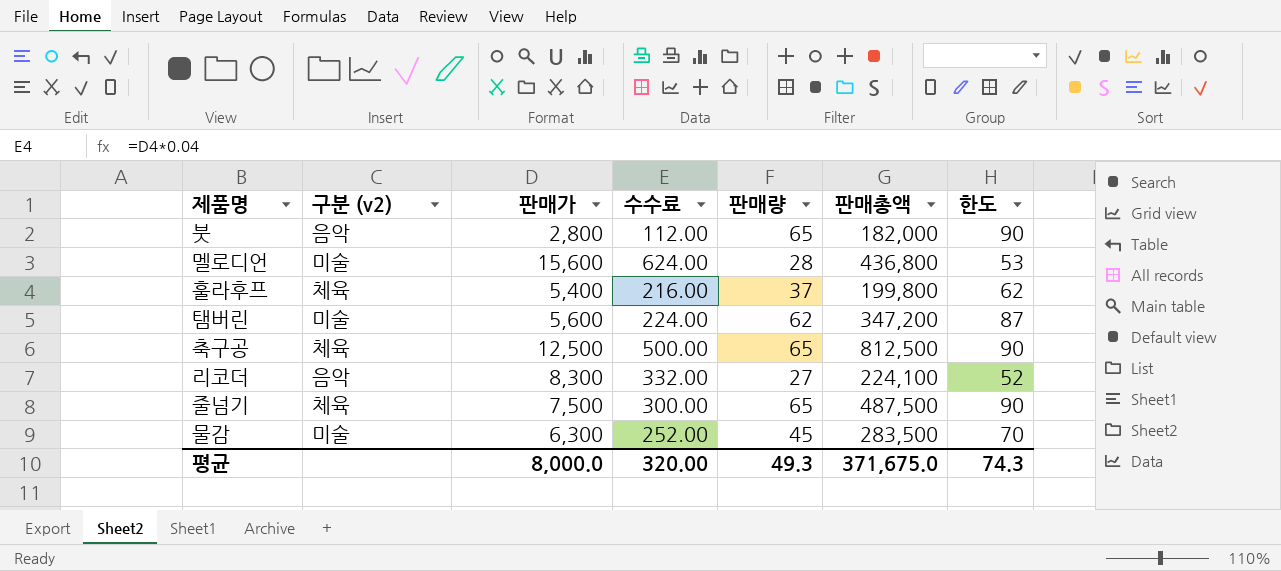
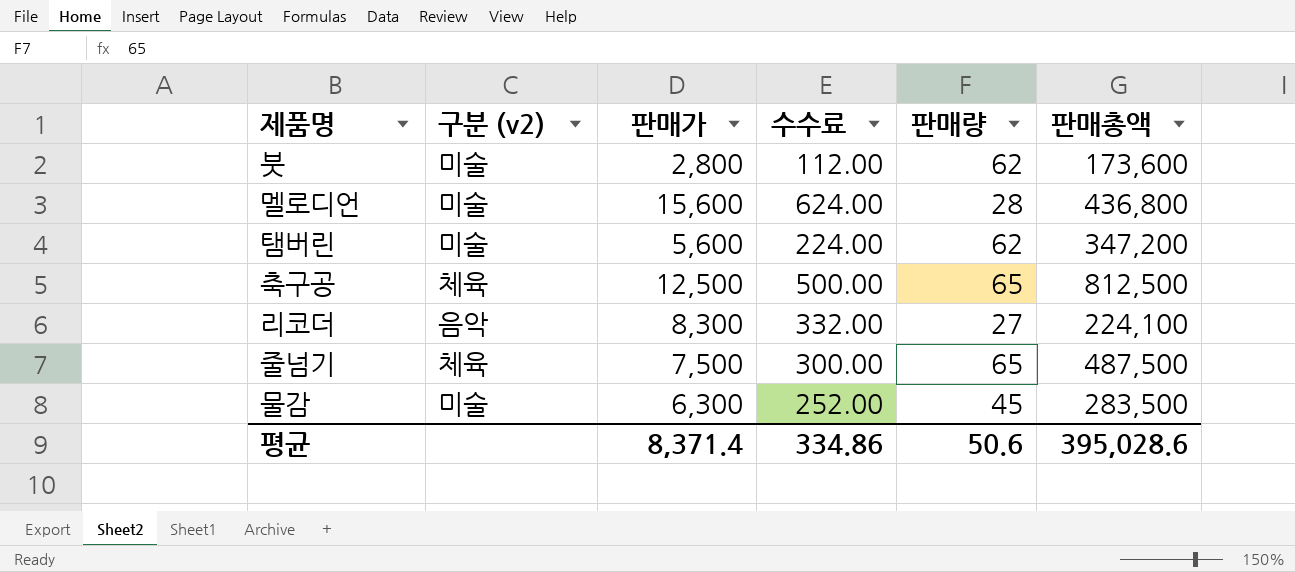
column 한도 | formula: [판매량] + 25 -> none
row 훌라후프: 체육 | 5,400 | 216.00 | 37 | 199,800 | 62 -> none
붓 | 구분 (v2): 음악 -> 미술
붓 | 판매량: 65 -> 62
붓 | 판매총액: 182,000 -> 173,600
평균 | 판매가: 8,000.0 -> 8,371.4
평균 | 수수료: 320.00 -> 334.86
평균 | 판매량: 49.3 -> 50.6
평균 | 판매총액: 371,675.0 -> 395,028.6

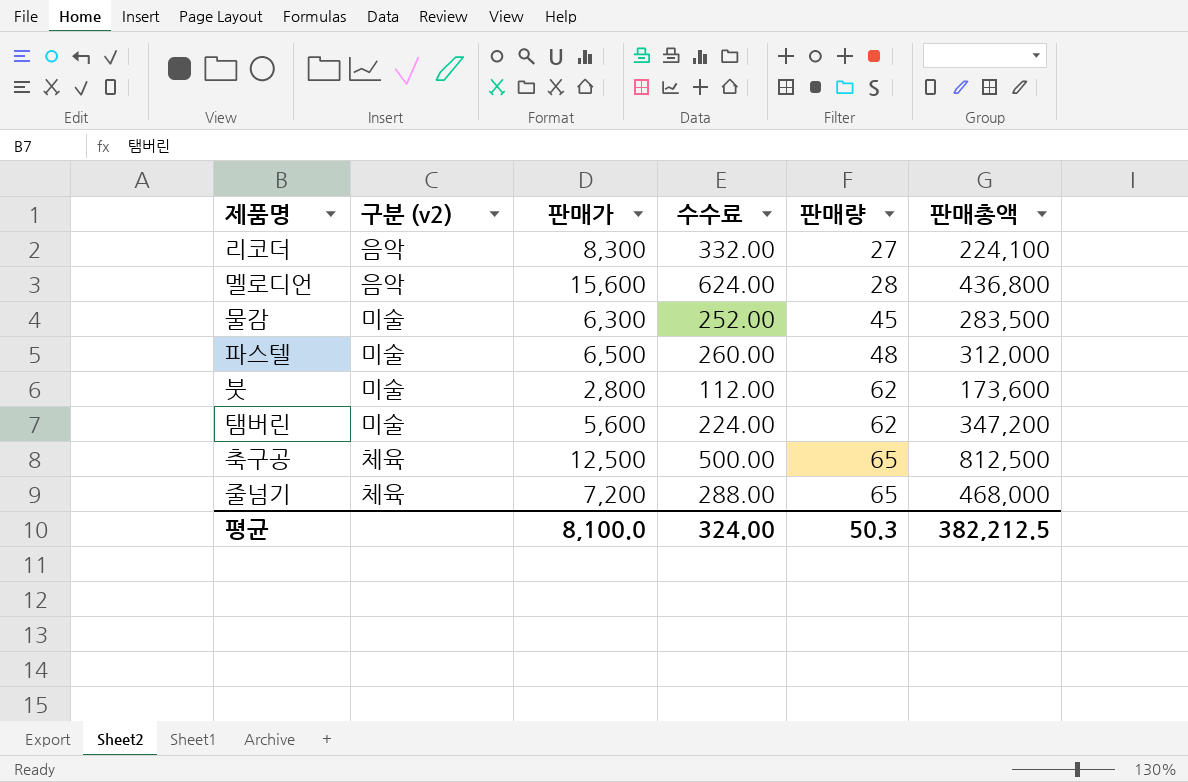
row order: none -> 판매량 ascending
멜로디언 | 구분 (v2): 미술 -> 음악
row 파스텔: none -> 미술 | 6,500 | 260.00 | 48 | 312,000
줄넘기 | 판매가: 7,500 -> 7,200
줄넘기 | 수수료: 300.00 -> 288.00
줄넘기 | 판매총액: 487,500 -> 468,000
평균 | 판매가: 8,371.4 -> 8,100.0
평균 | 수수료: 334.86 -> 324.00
평균 | 판매량: 50.6 -> 50.3
평균 | 판매총액: 395,028.6 -> 382,212.5

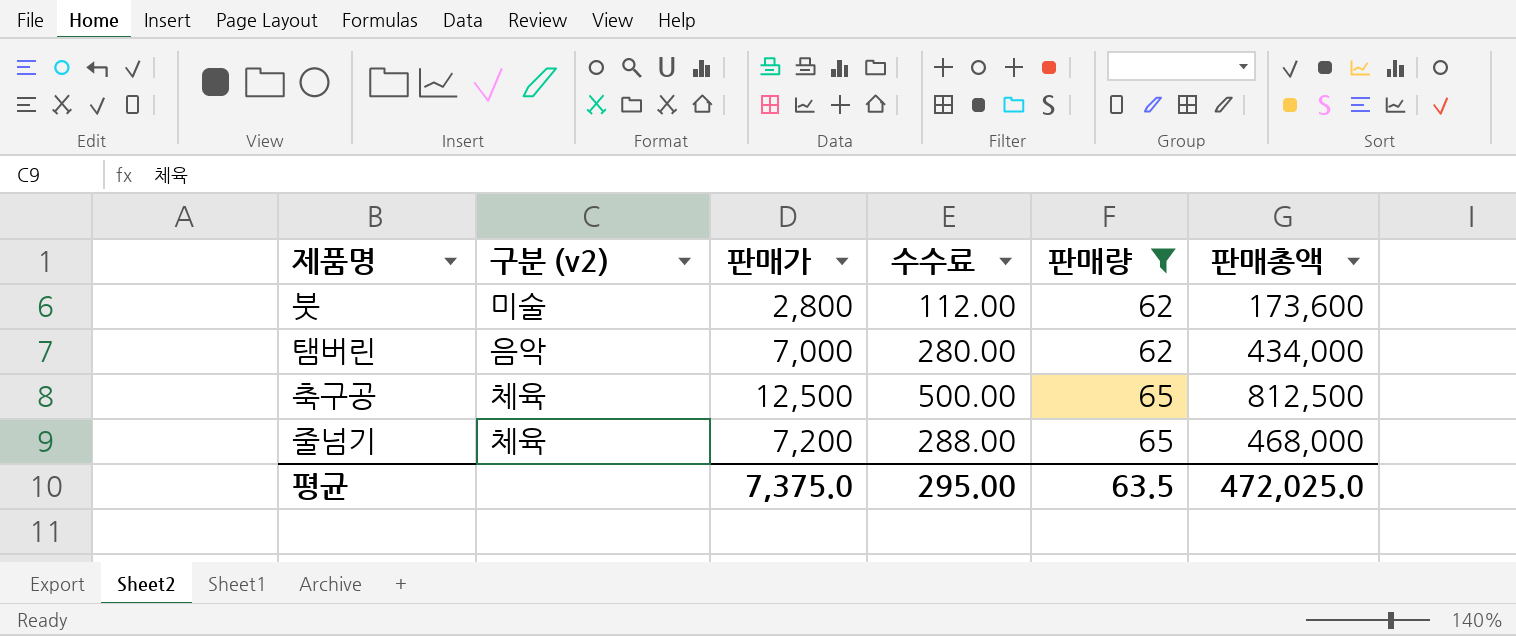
filter: none -> 판매량 >= 62
탬버린 | 구분 (v2): 미술 -> 음악
탬버린 | 판매가: 5,600 -> 7,000
탬버린 | 수수료: 224.00 -> 280.00
탬버린 | 판매총액: 347,200 -> 434,000
평균 | 판매가: 8,100.0 -> 7,375.0
평균 | 수수료: 324.00 -> 295.00
평균 | 판매량: 50.3 -> 63.5
평균 | 판매총액: 382,212.5 -> 472,025.0

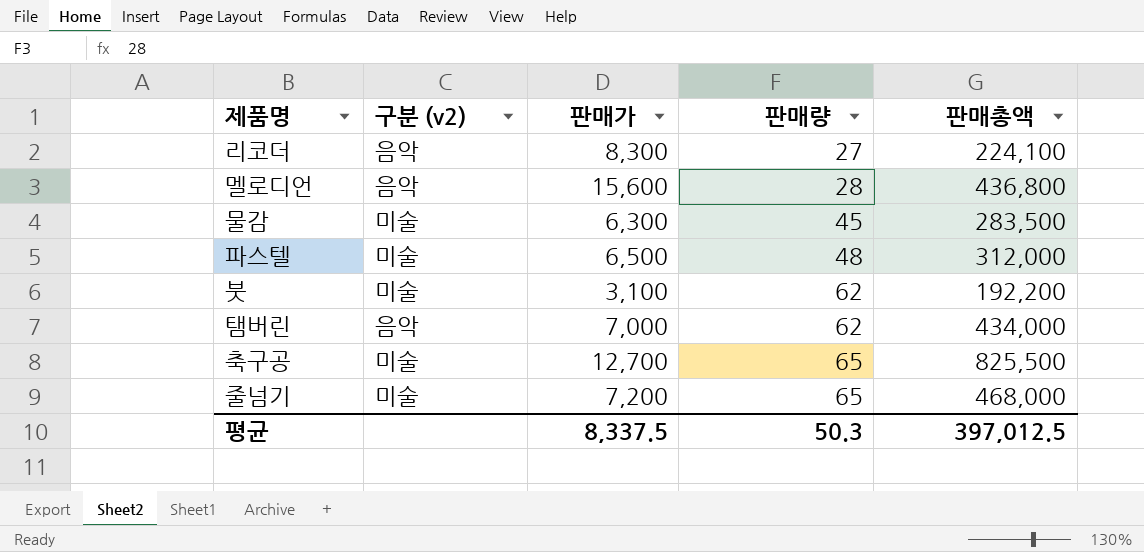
filter: 판매량 >= 62 -> none
column 수수료 | formula: [판매가] * 0.04 -> none
붓 | 판매가: 2,800 -> 3,100
붓 | 판매총액: 173,600 -> 192,200
축구공 | 구분 (v2): 체육 -> 미술
축구공 | 판매가: 12,500 -> 12,700
축구공 | 판매총액: 812,500 -> 825,500
줄넘기 | 구분 (v2): 체육 -> 미술
평균 | 판매가: 7,375.0 -> 8,337.5
평균 | 판매량: 63.5 -> 50.3
평균 | 판매총액: 472,025.0 -> 397,012.5

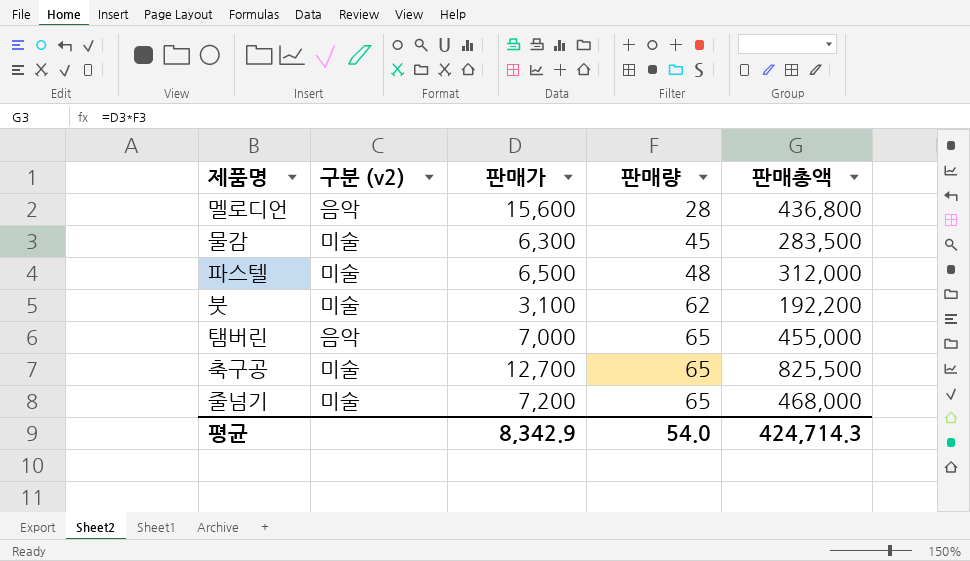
row 리코더: 음악 | 8,300 | 27 | 224,100 -> none
탬버린 | 판매량: 62 -> 65
탬버린 | 판매총액: 434,000 -> 455,000
평균 | 판매가: 8,337.5 -> 8,342.9
평균 | 판매량: 50.3 -> 54.0
평균 | 판매총액: 397,012.5 -> 424,714.3

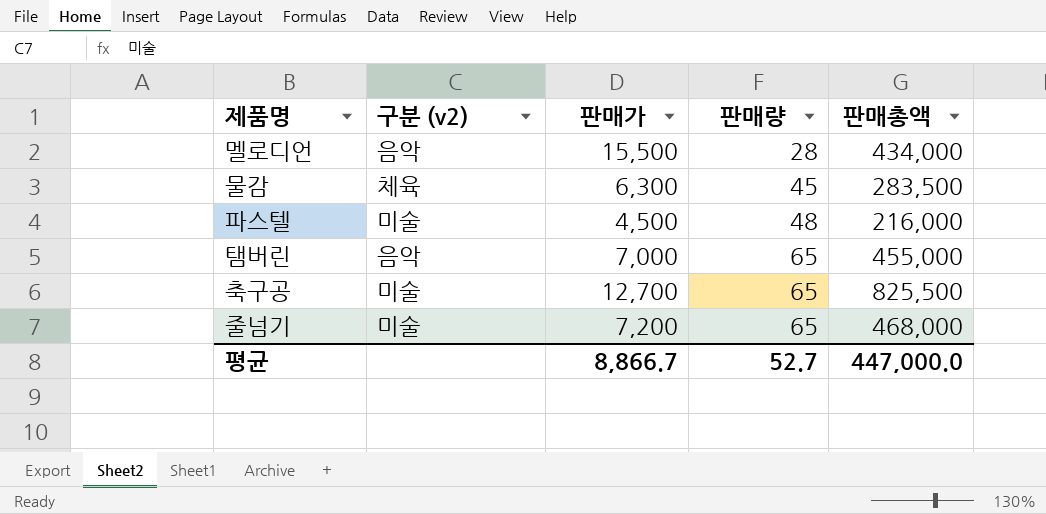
row 붓: 미술 | 3,100 | 62 | 192,200 -> none
멜로디언 | 판매가: 15,600 -> 15,500
멜로디언 | 판매총액: 436,800 -> 434,000
물감 | 구분 (v2): 미술 -> 체육
파스텔 | 판매가: 6,500 -> 4,500
파스텔 | 판매총액: 312,000 -> 216,000
평균 | 판매가: 8,342.9 -> 8,866.7
평균 | 판매량: 54.0 -> 52.7
평균 | 판매총액: 424,714.3 -> 447,000.0

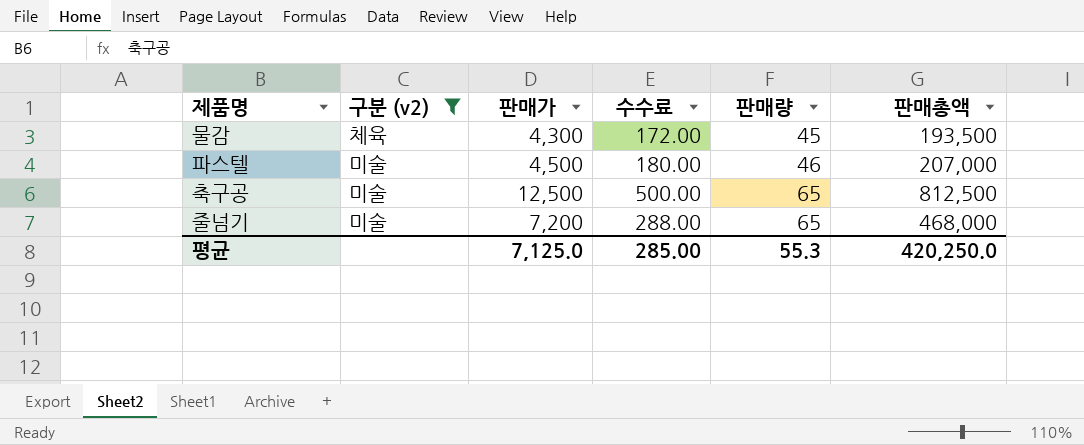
filter: none -> 구분 (v2) != 음악
column 수수료 | formula: none -> [판매가] * 0.04
물감 | 판매가: 6,300 -> 4,300
물감 | 판매총액: 283,500 -> 193,500
파스텔 | 판매량: 48 -> 46
파스텔 | 판매총액: 216,000 -> 207,000
축구공 | 판매가: 12,700 -> 12,500
축구공 | 판매총액: 825,500 -> 812,500
평균 | 판매가: 8,866.7 -> 7,125.0
평균 | 판매량: 52.7 -> 55.3
평균 | 판매총액: 447,000.0 -> 420,250.0

